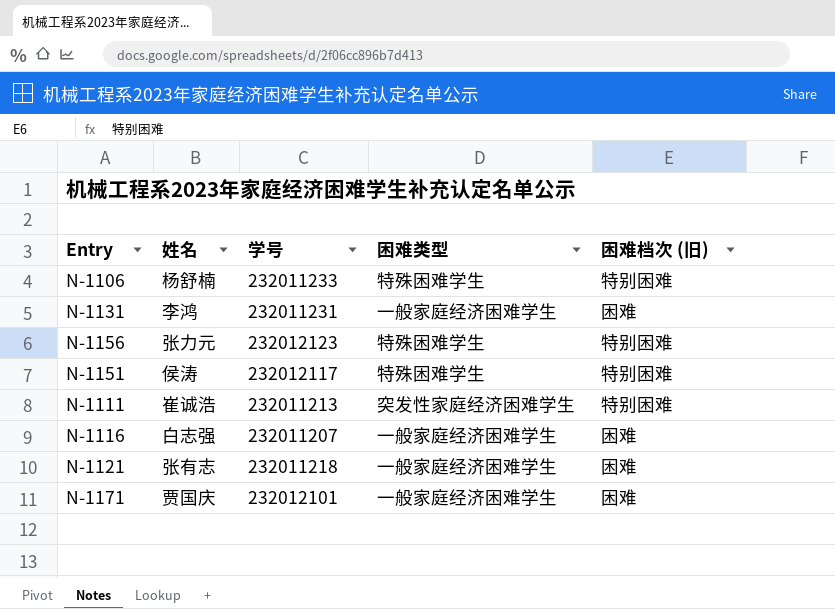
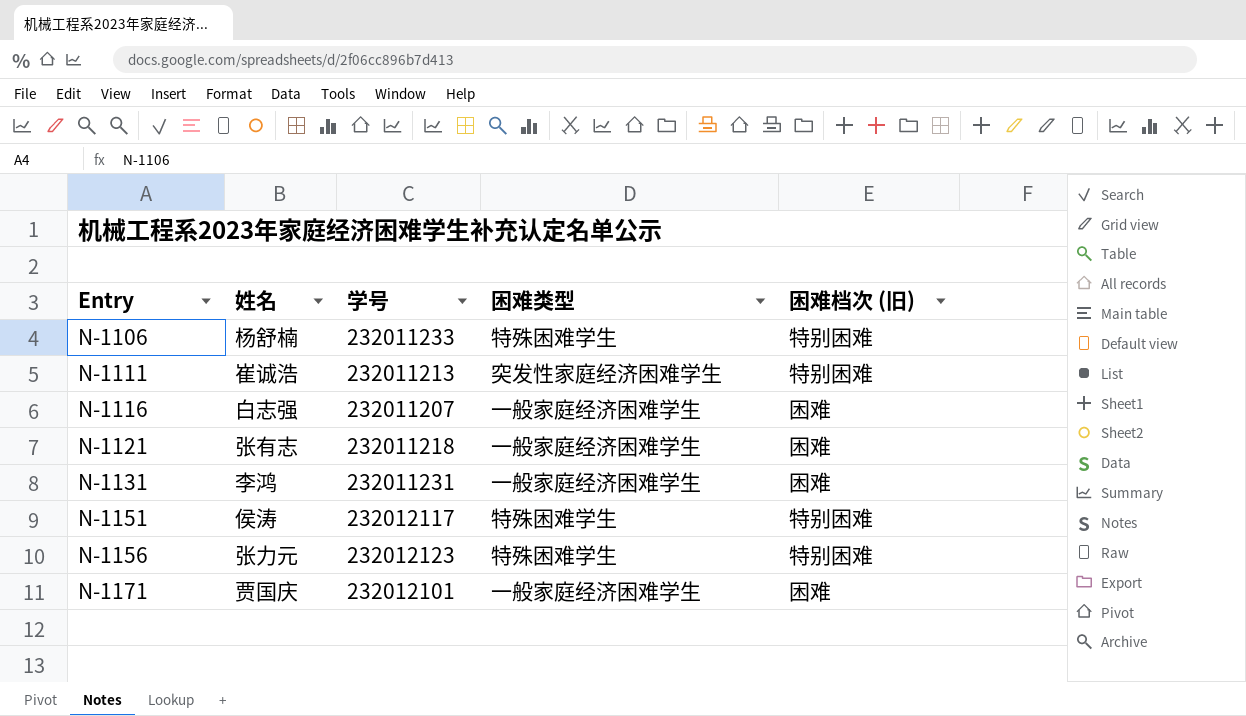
row order: none -> Entry ascending

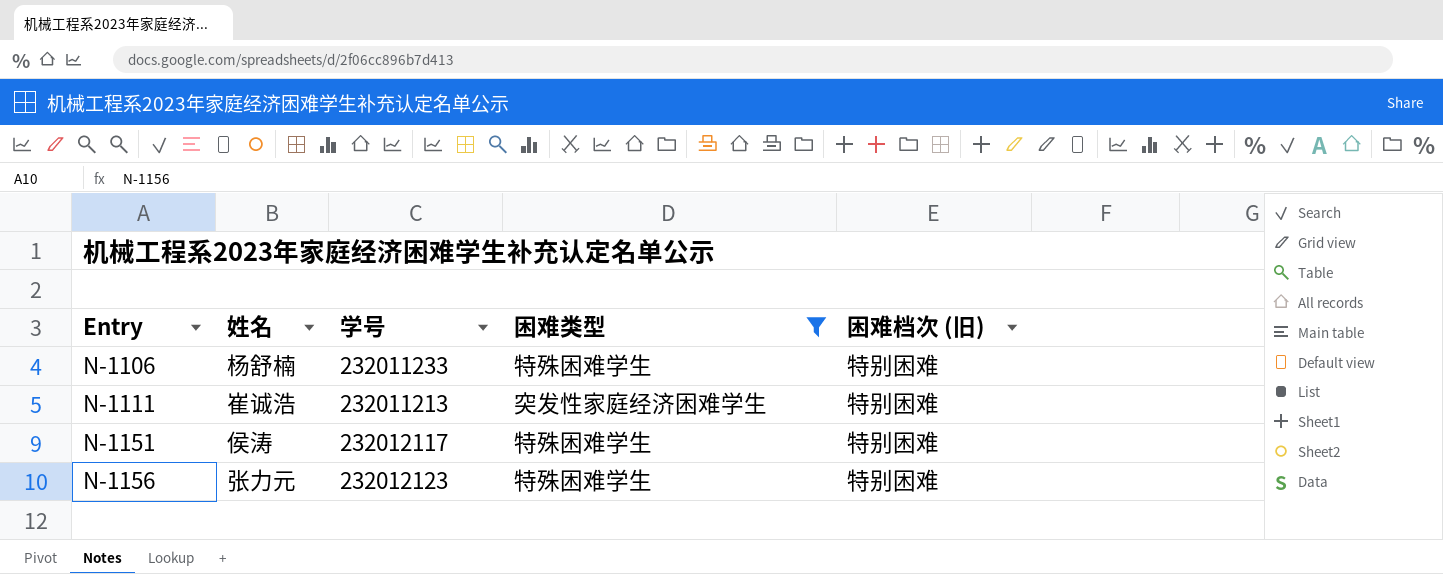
filter: none -> 困难类型 != 一般家庭经济困难学生

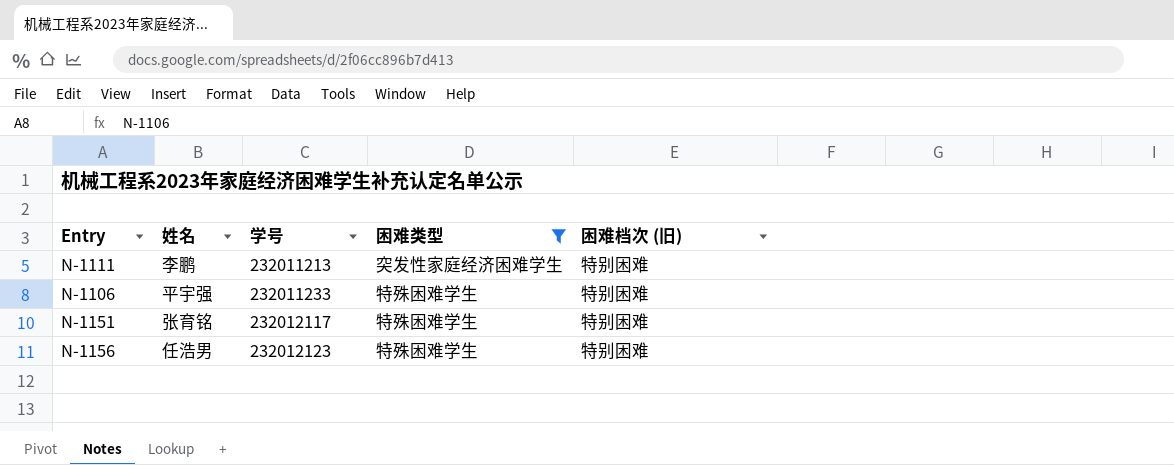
row order: Entry ascending -> 学号 ascending
N-1111 | 姓名: 崔诚浩 -> 李鹏
N-1106 | 姓名: 杨舒楠 -> 平宇强
N-1151 | 姓名: 侯涛 -> 张育铭
N-1156 | 姓名: 张力元 -> 任浩男

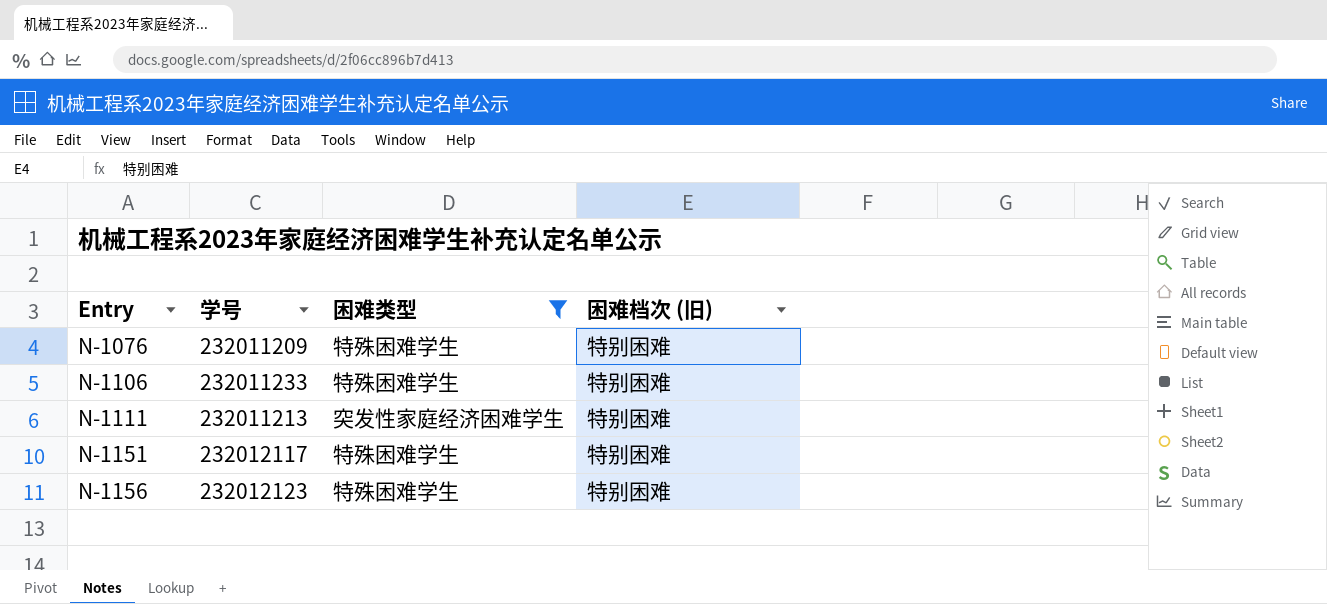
row order: 学号 ascending -> Entry ascending
column 姓名 | position: 2 -> none
row N-1076: none -> 232011209 | 特殊困难学生 | 特别困难

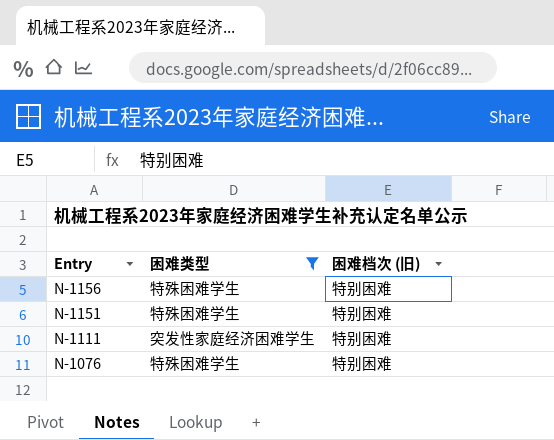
row order: Entry ascending -> Entry descending
column 学号 | position: 2 -> none
row N-1106: 232011233 | 特殊困难学生 | 特别困难 -> none

